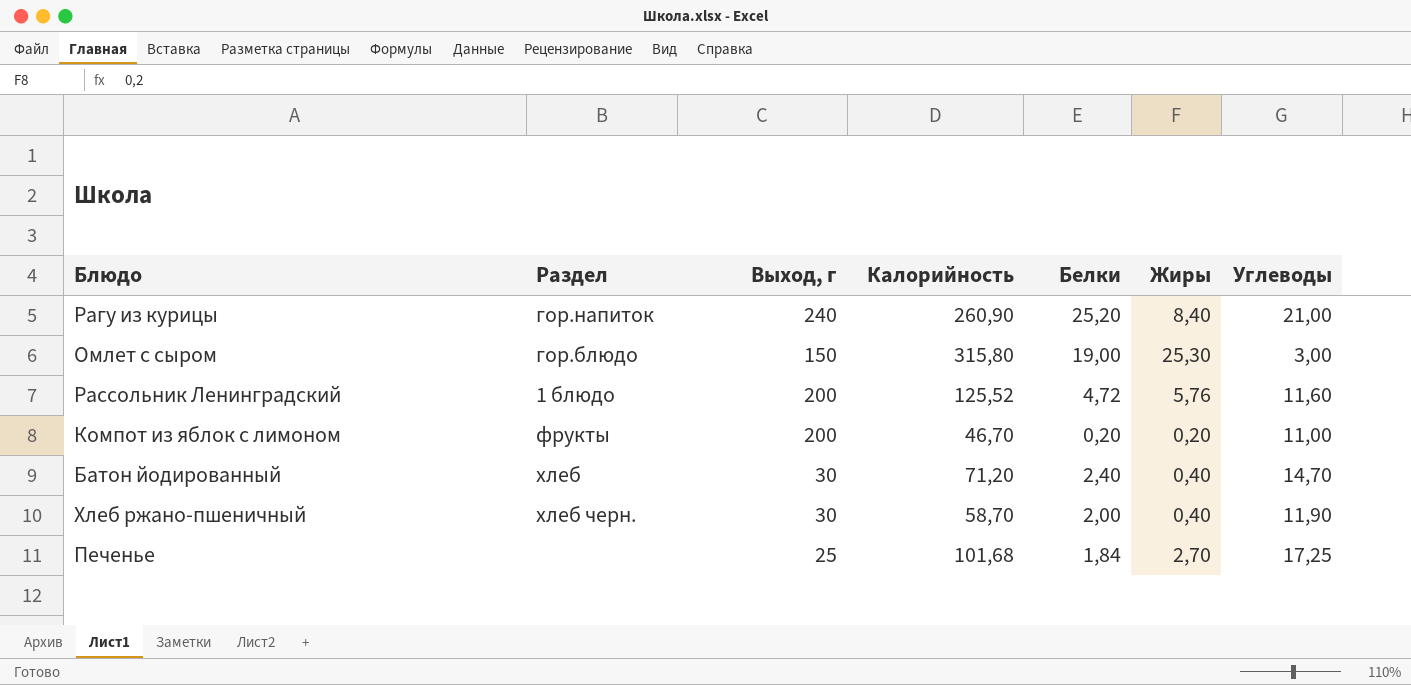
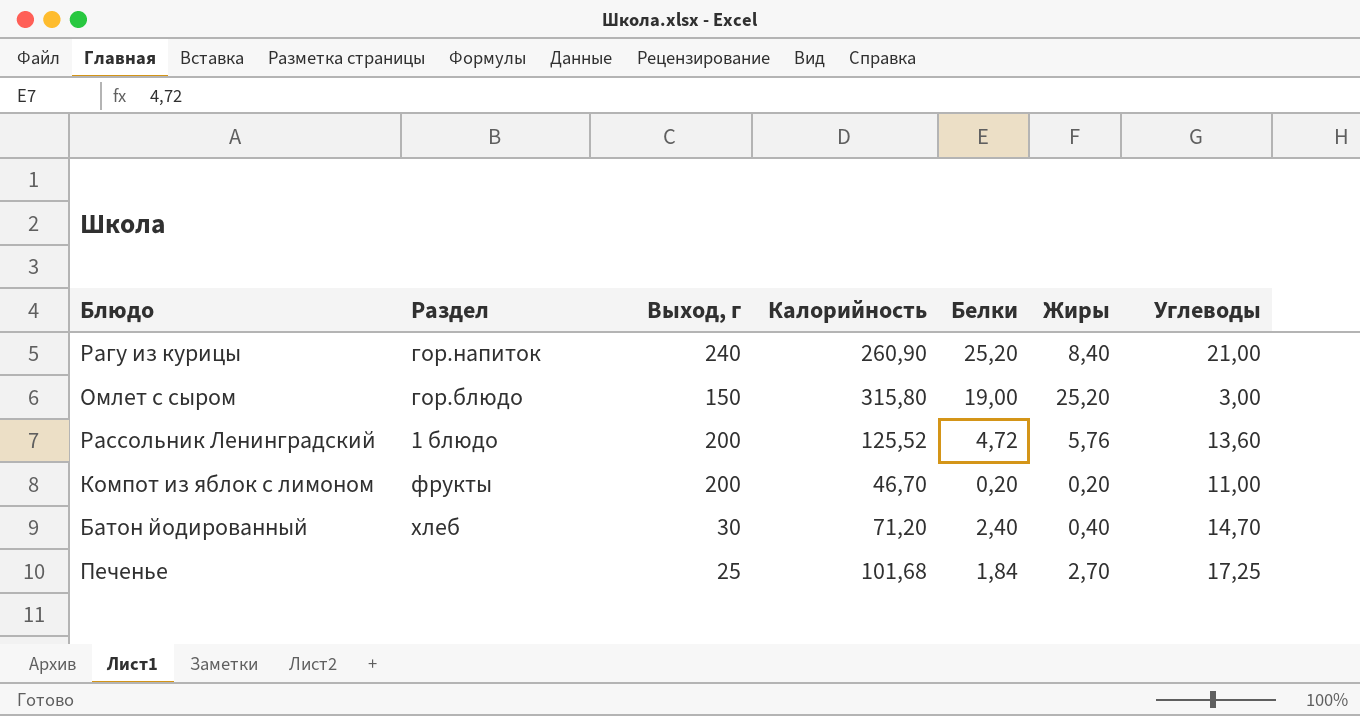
row Хлеб ржано-пшеничный: хлеб черн. | 30 | 58,70 | 2,00 | 0,40 | 11,90 -> none
Омлет с сыром | Жиры: 25,30 -> 25,20
Рассольник Ленинградский | Углеводы: 11,60 -> 13,60

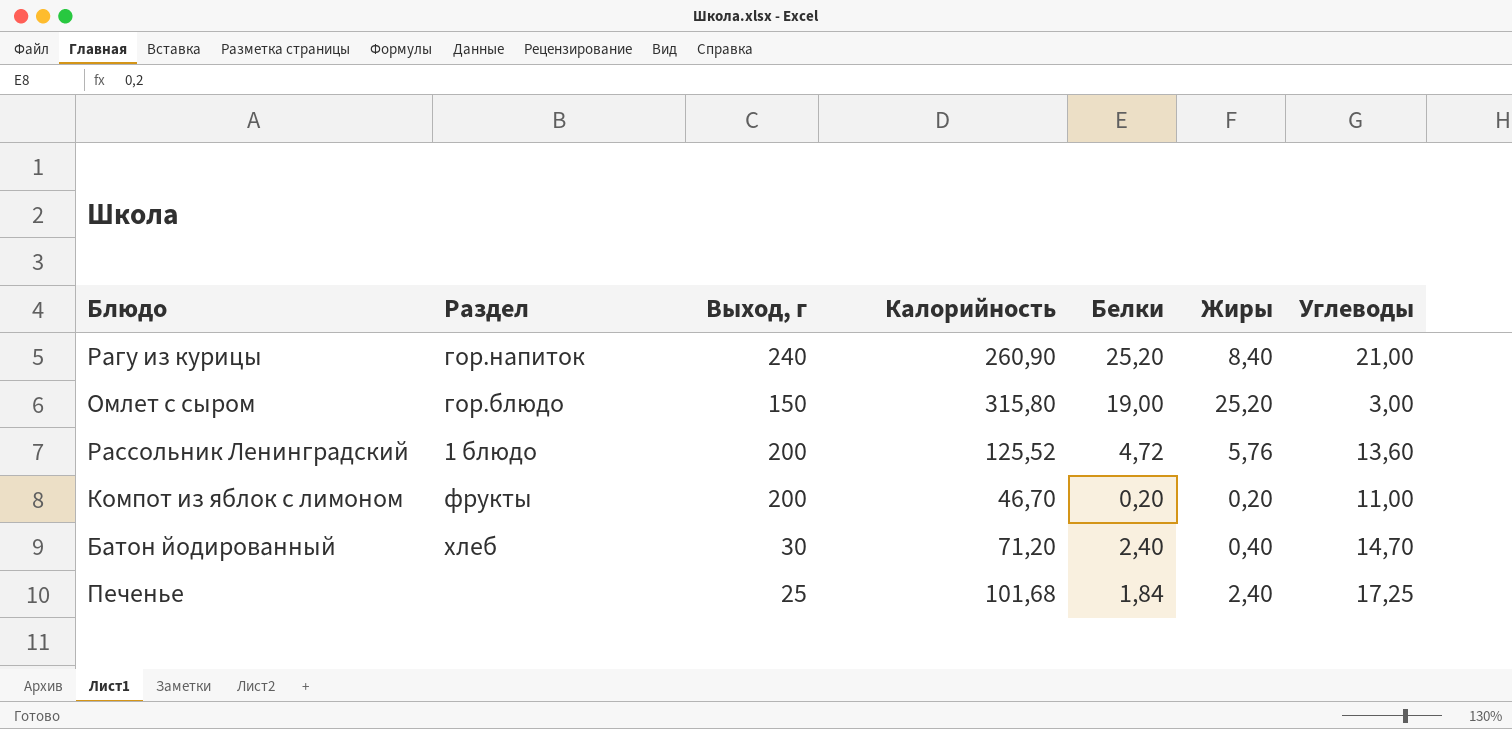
Печенье | Жиры: 2,70 -> 2,40

